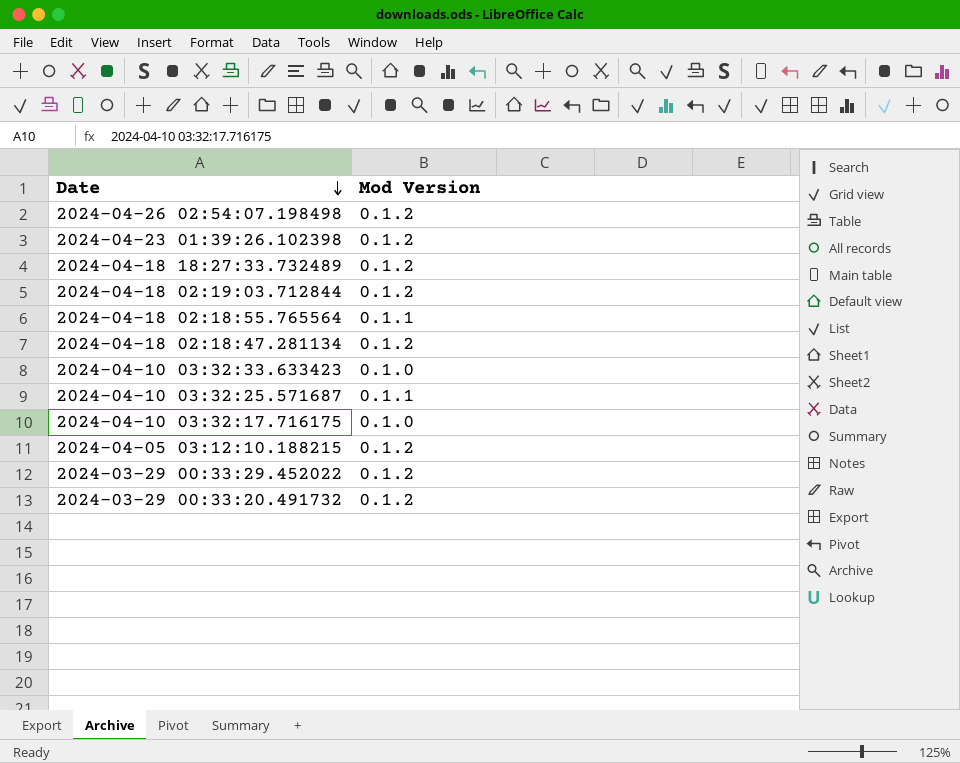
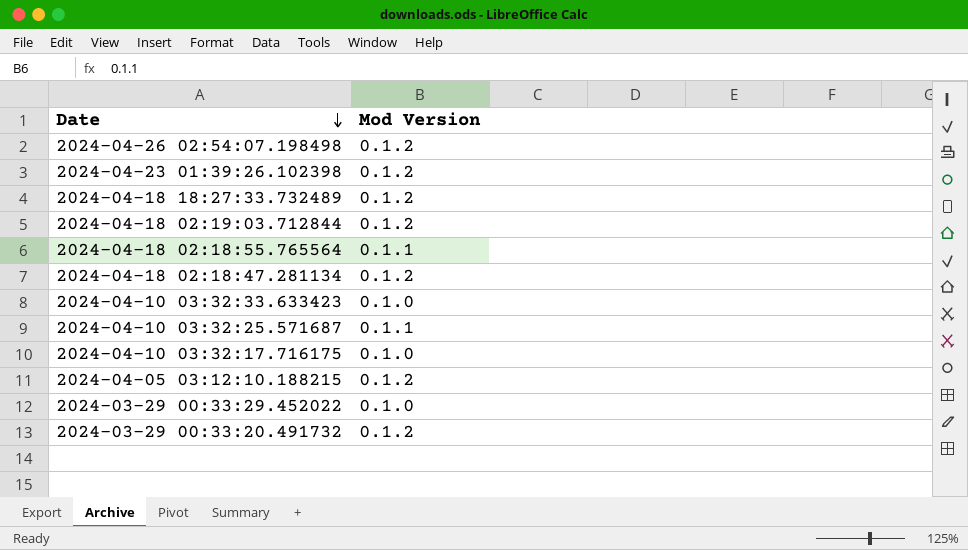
2024-03-29 00:33:29.452022 | Mod Version: 0.1.2 -> 0.1.0

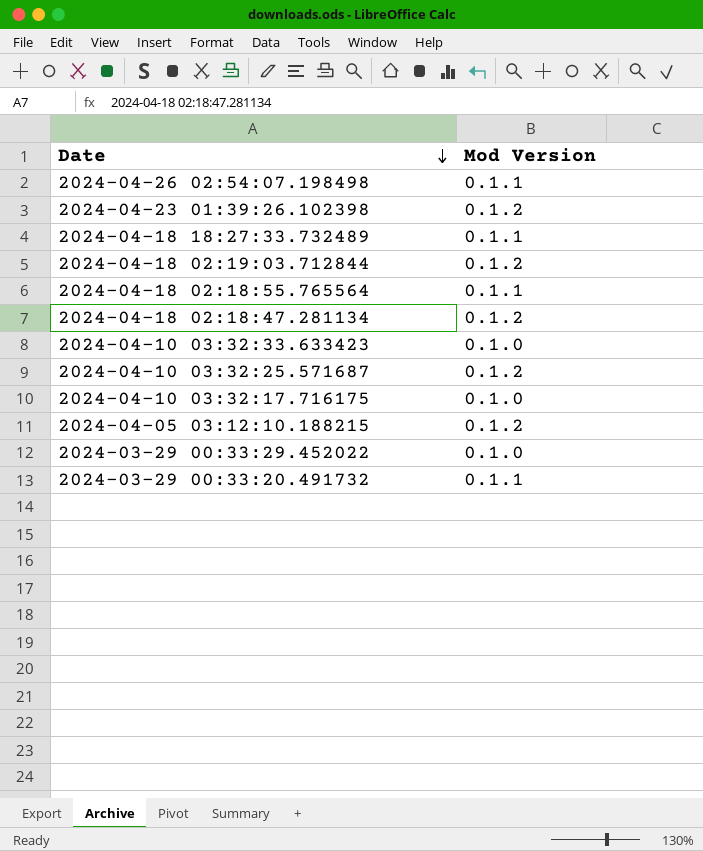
2024-04-26 02:54:07.198498 | Mod Version: 0.1.2 -> 0.1.1
2024-04-18 18:27:33.732489 | Mod Version: 0.1.2 -> 0.1.1
2024-04-10 03:32:25.571687 | Mod Version: 0.1.1 -> 0.1.2
2024-03-29 00:33:20.491732 | Mod Version: 0.1.2 -> 0.1.1

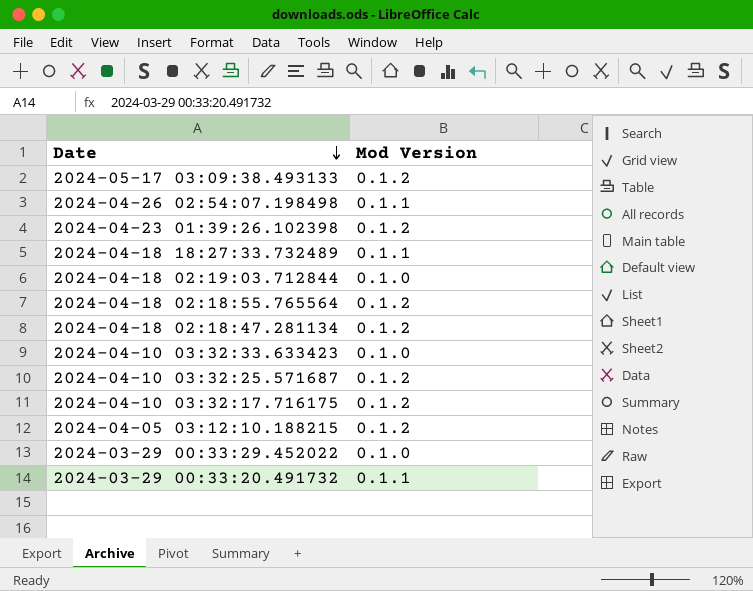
row 2024-05-17 03:09:38.493133: none -> 0.1.2
2024-04-18 02:19:03.712844 | Mod Version: 0.1.2 -> 0.1.0
2024-04-18 02:18:55.765564 | Mod Version: 0.1.1 -> 0.1.2
2024-04-10 03:32:17.716175 | Mod Version: 0.1.0 -> 0.1.2

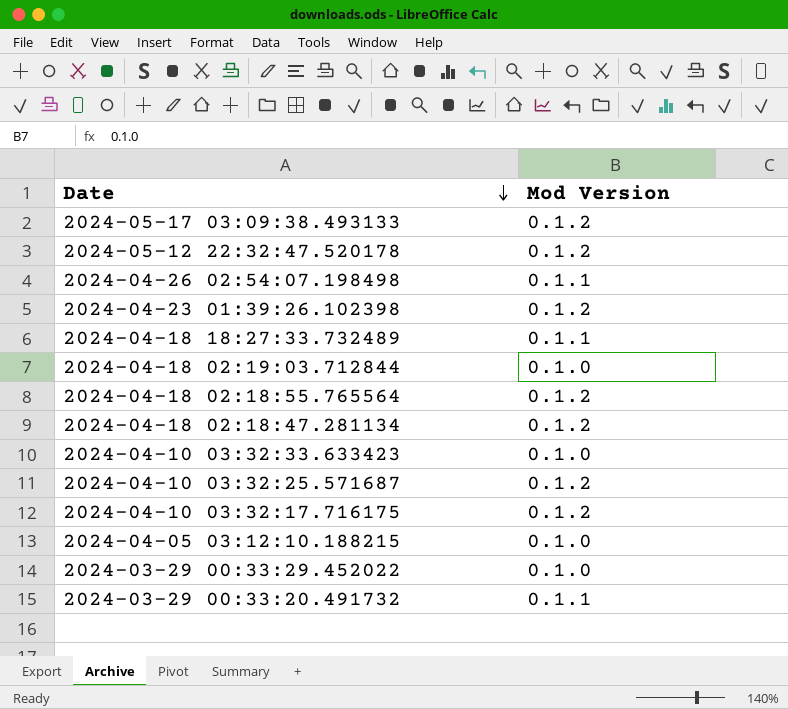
row 2024-05-12 22:32:47.520178: none -> 0.1.2
2024-04-05 03:12:10.188215 | Mod Version: 0.1.2 -> 0.1.0

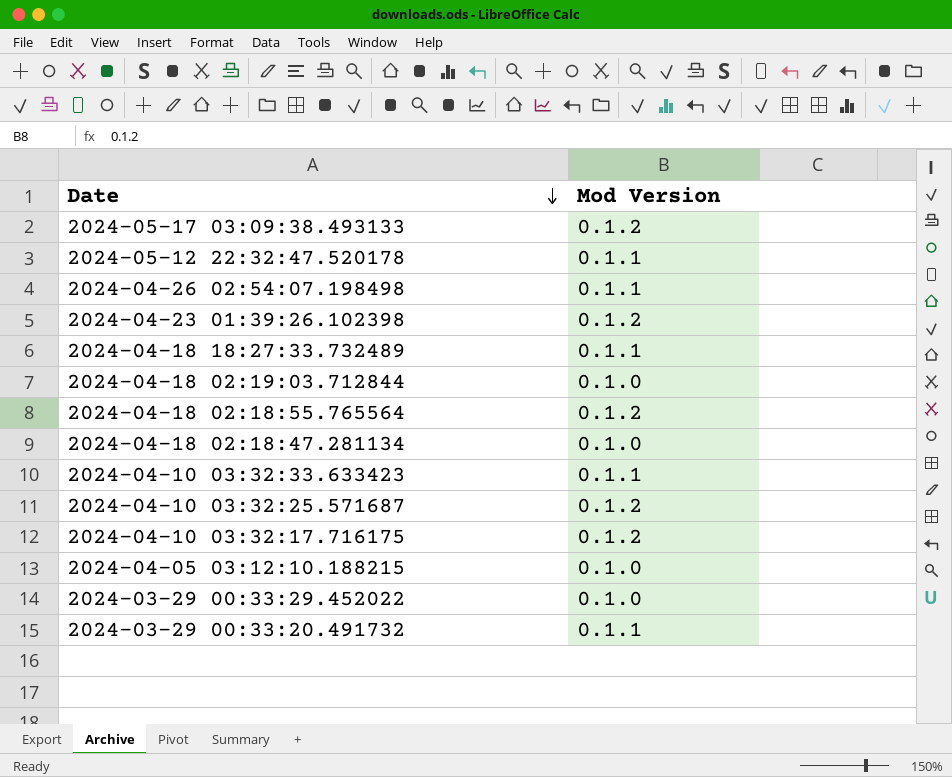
2024-05-12 22:32:47.520178 | Mod Version: 0.1.2 -> 0.1.1
2024-04-18 02:18:47.281134 | Mod Version: 0.1.2 -> 0.1.0
2024-04-10 03:32:33.633423 | Mod Version: 0.1.0 -> 0.1.1

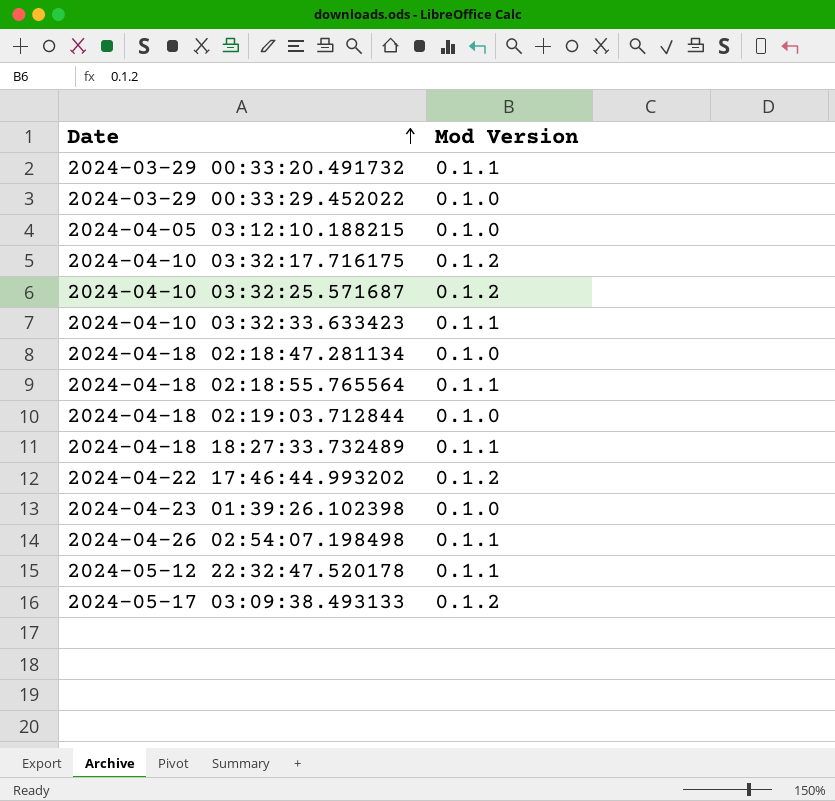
row order: Date descending -> Date ascending
2024-04-18 02:18:55.765564 | Mod Version: 0.1.2 -> 0.1.1
row 2024-04-22 17:46:44.993202: none -> 0.1.2
2024-04-23 01:39:26.102398 | Mod Version: 0.1.2 -> 0.1.0

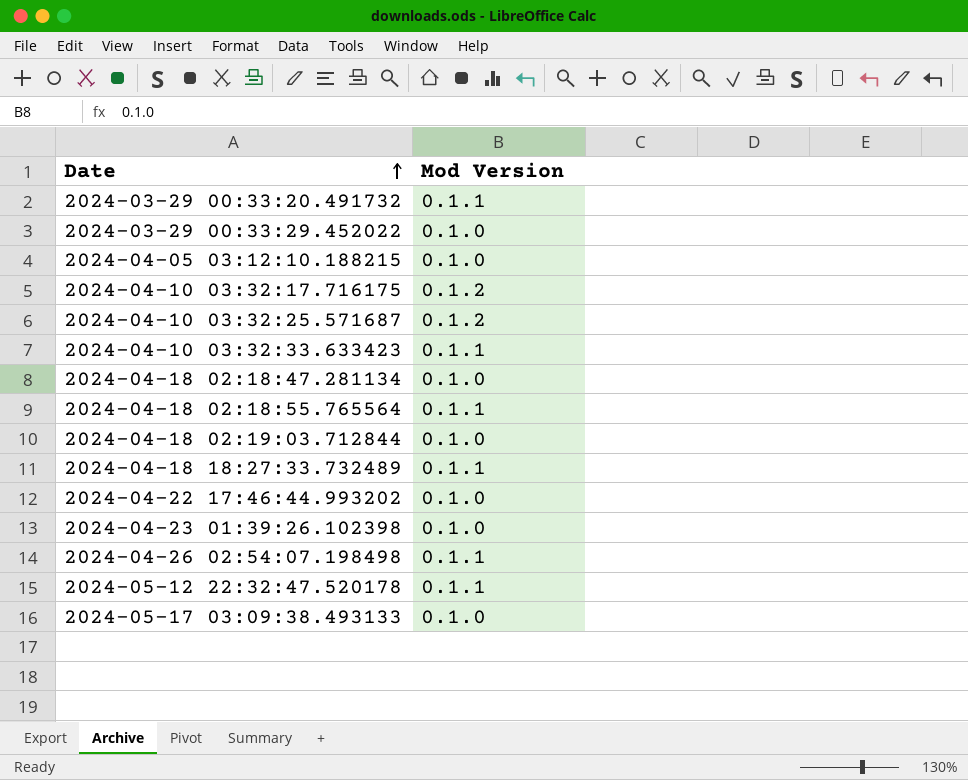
2024-04-22 17:46:44.993202 | Mod Version: 0.1.2 -> 0.1.0
2024-05-17 03:09:38.493133 | Mod Version: 0.1.2 -> 0.1.0

